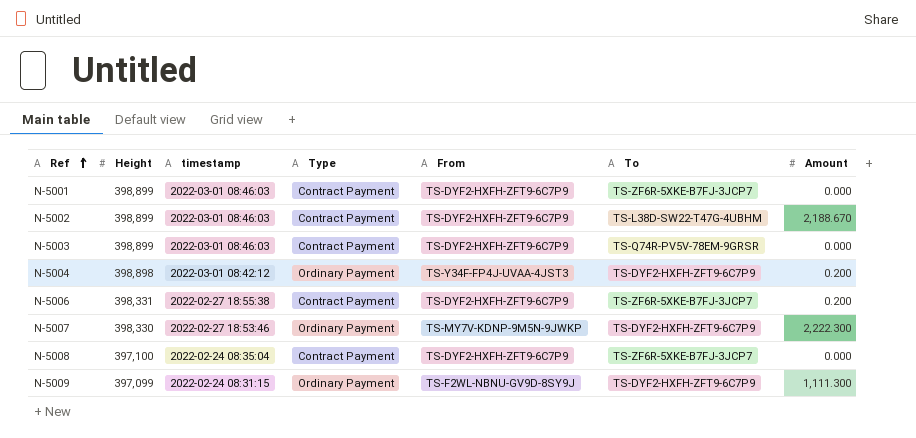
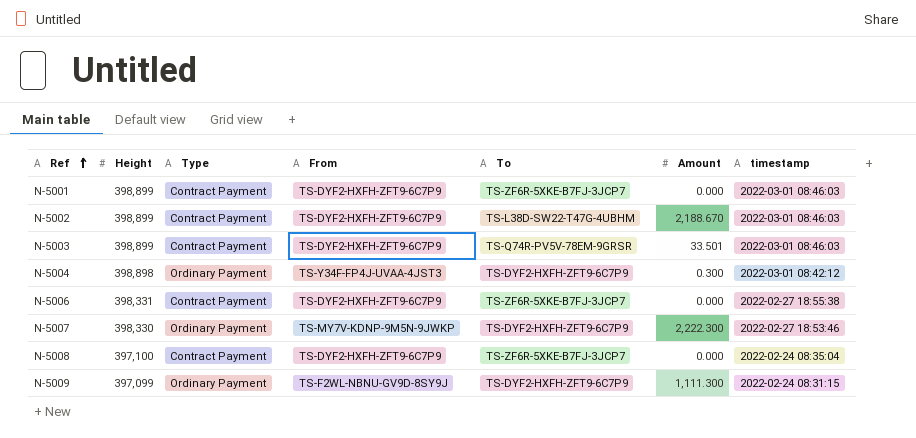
column timestamp | position: 3 -> 7
N-5003 | Amount: 0.000 -> 33.501
N-5004 | Amount: 0.200 -> 0.300
N-5006 | Amount: 0.200 -> 0.000

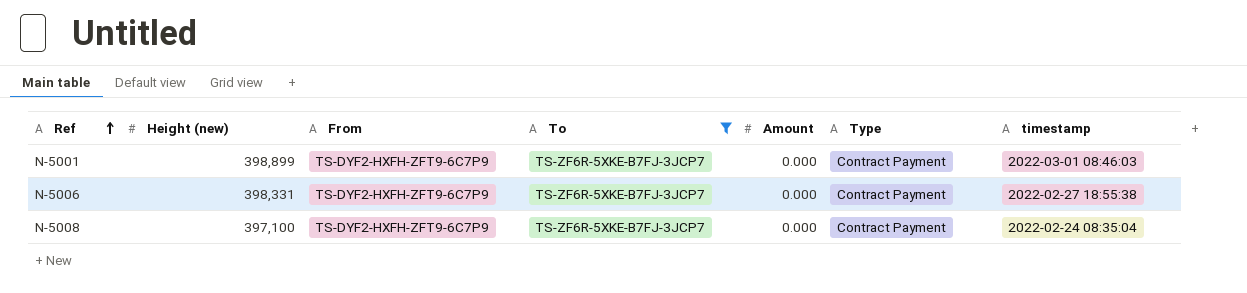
filter: none -> To = TS-ZF6R-5XKE-B7FJ-3JCP7
column name: Height -> Height (new)
column Type | position: 3 -> 6

